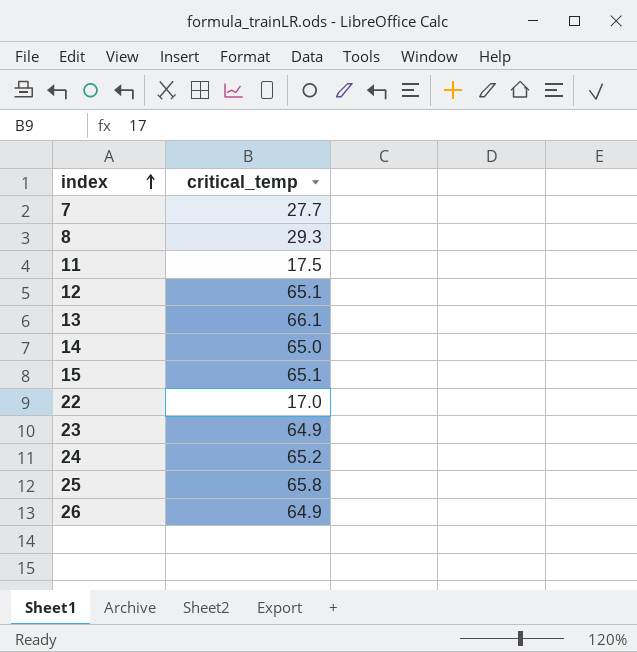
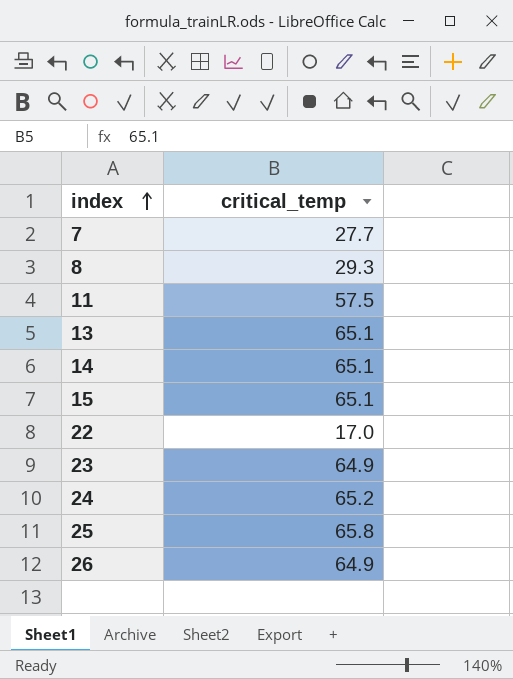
row 12: 65.1 -> none
11 | critical_temp: 17.5 -> 57.5
13 | critical_temp: 66.1 -> 65.1
14 | critical_temp: 65.0 -> 65.1

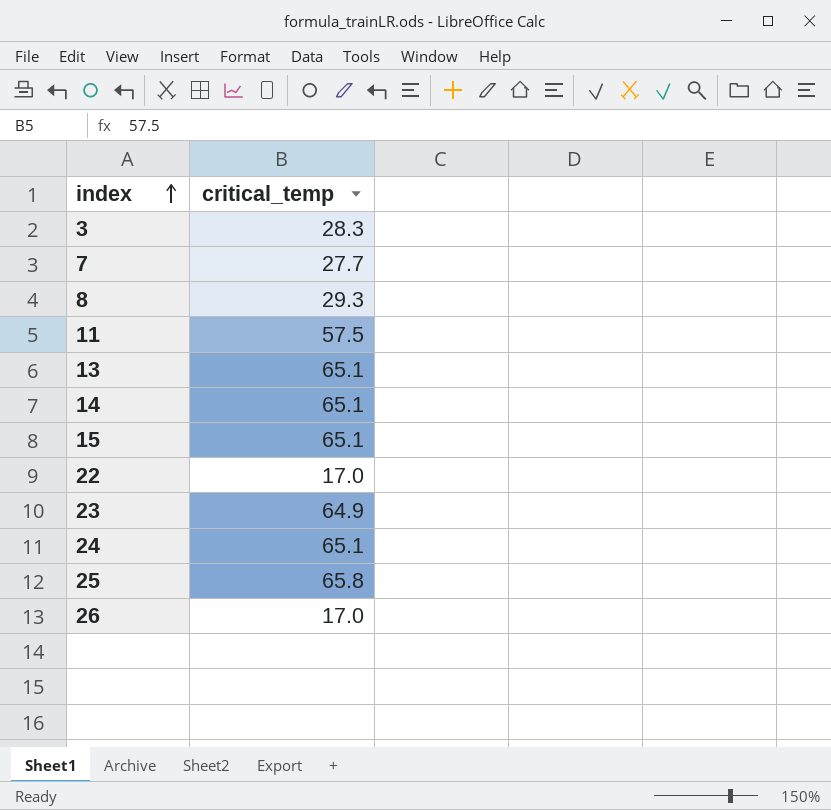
row 3: none -> 28.3
24 | critical_temp: 65.2 -> 65.1
26 | critical_temp: 64.9 -> 17.0

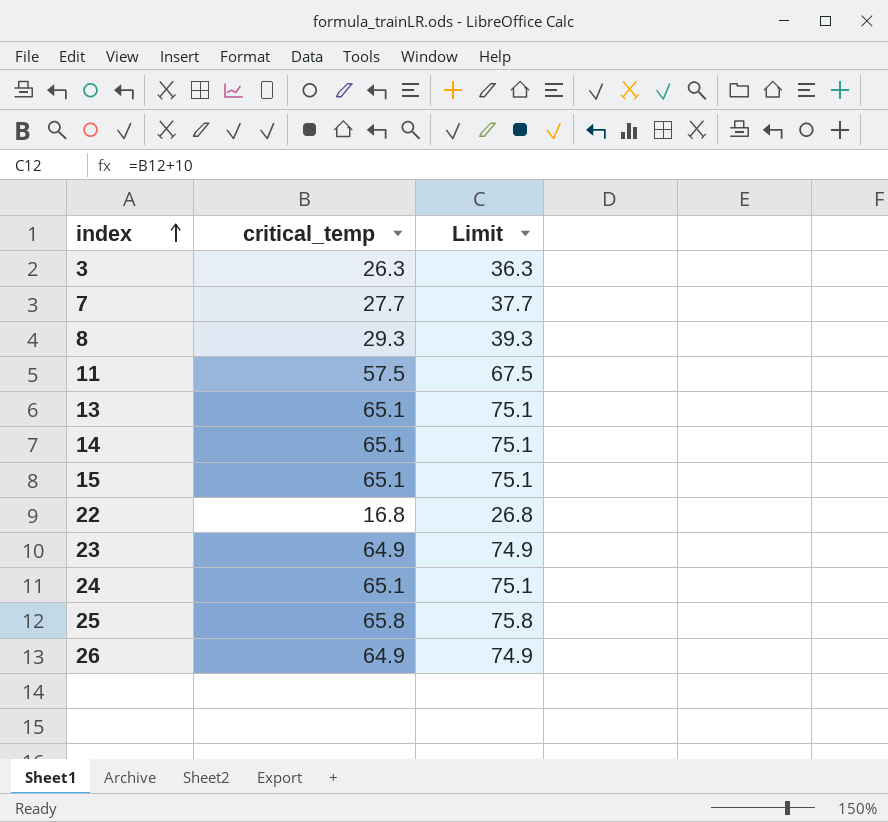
column Limit | formula: none -> [critical_temp] + 10
3 | critical_temp: 28.3 -> 26.3
22 | critical_temp: 17.0 -> 16.8
26 | critical_temp: 17.0 -> 64.9

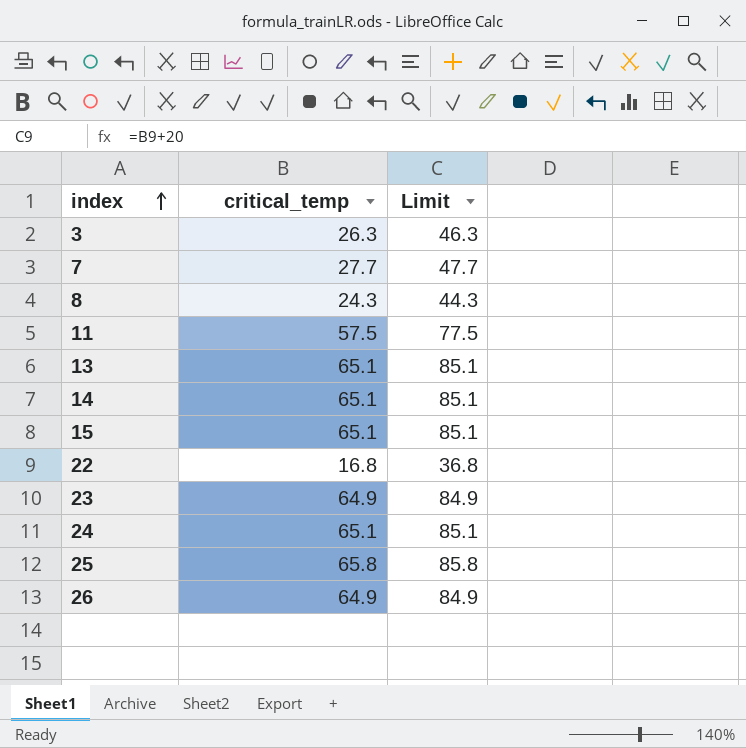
column Limit | formula: [critical_temp] + 10 -> [critical_temp] + 20
8 | critical_temp: 29.3 -> 24.3

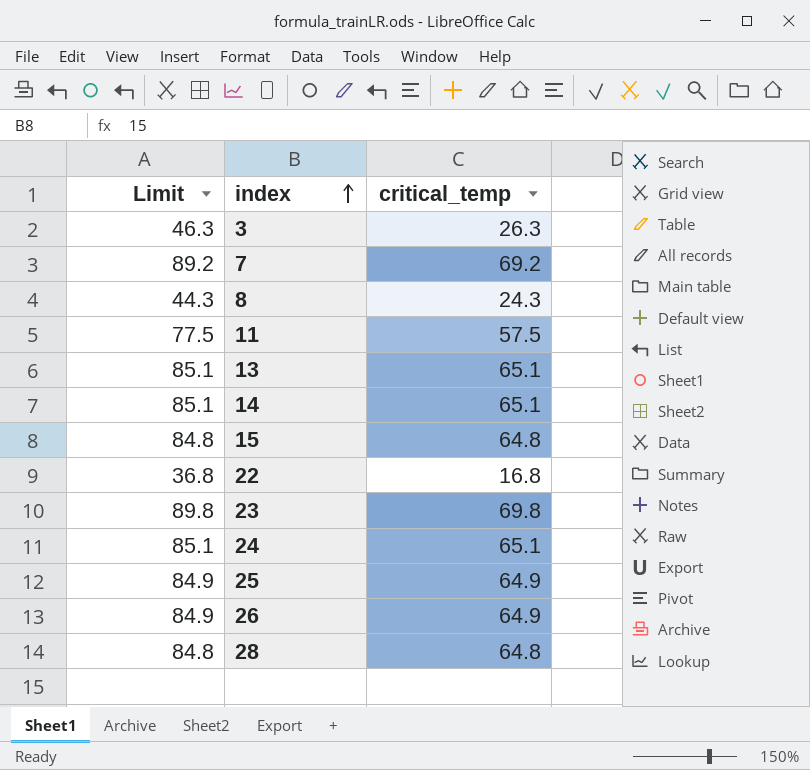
column Limit | position: 3 -> 1
7 | Limit: 47.7 -> 89.2
7 | critical_temp: 27.7 -> 69.2
15 | Limit: 85.1 -> 84.8
15 | critical_temp: 65.1 -> 64.8
23 | Limit: 84.9 -> 89.8
23 | critical_temp: 64.9 -> 69.8
25 | Limit: 85.8 -> 84.9
25 | critical_temp: 65.8 -> 64.9
row 28: none -> 84.8 | 64.8

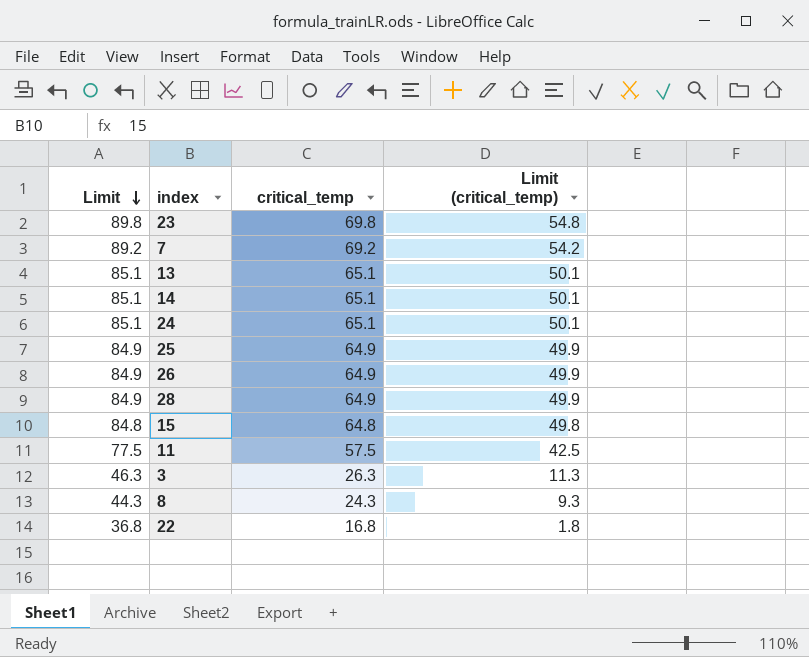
row order: index ascending -> Limit descending
column Limit (critical_temp) | formula: none -> [critical_temp] - 15
28 | Limit: 84.8 -> 84.9
28 | critical_temp: 64.8 -> 64.9

